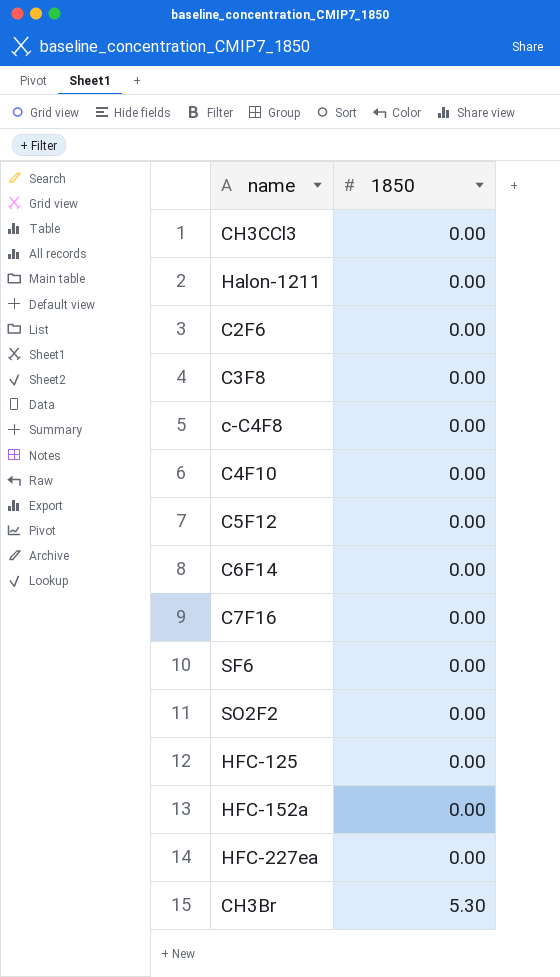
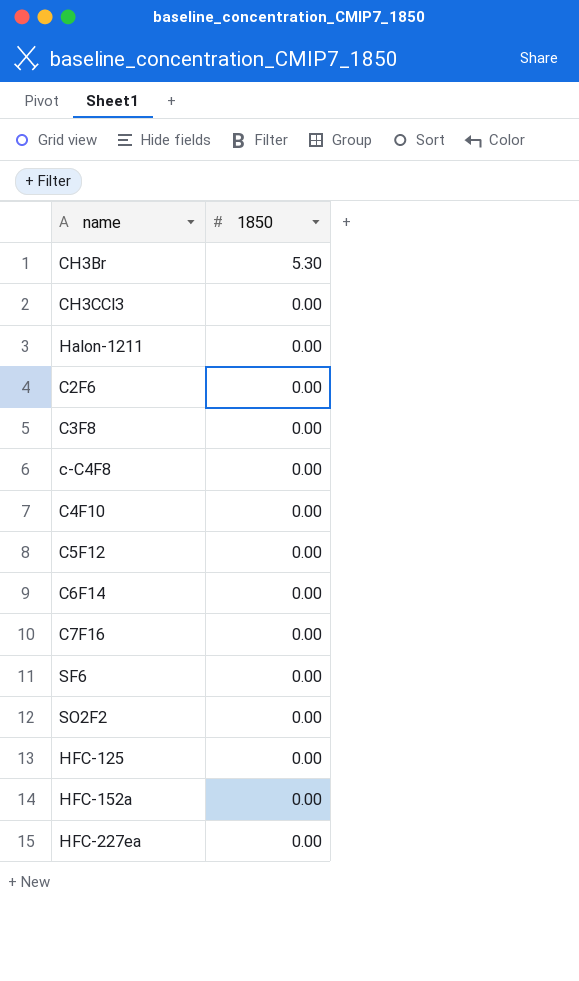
row order: 1850 ascending -> 1850 descending

